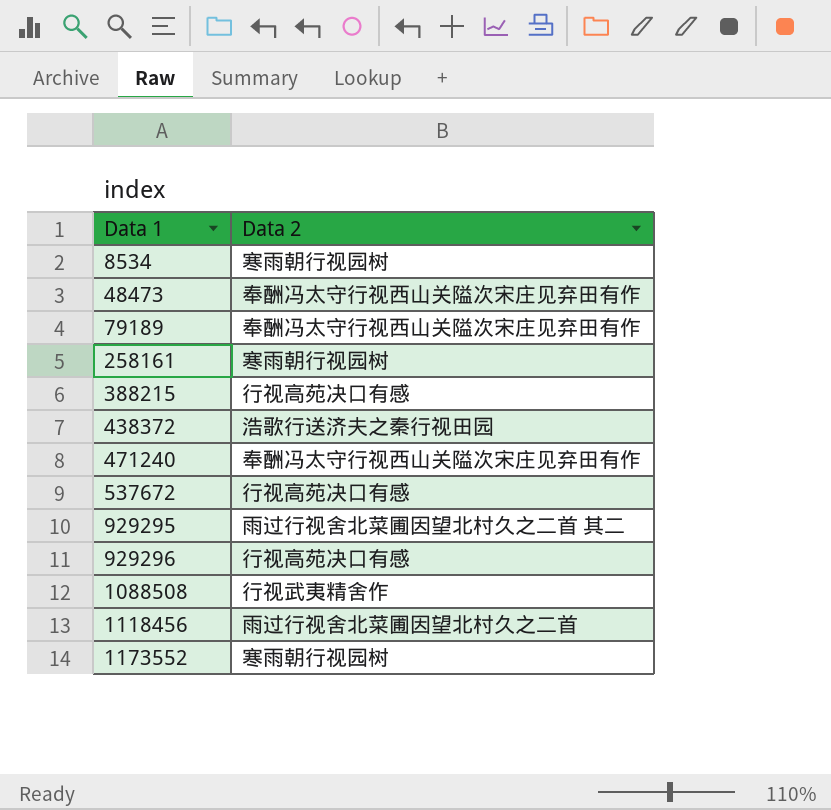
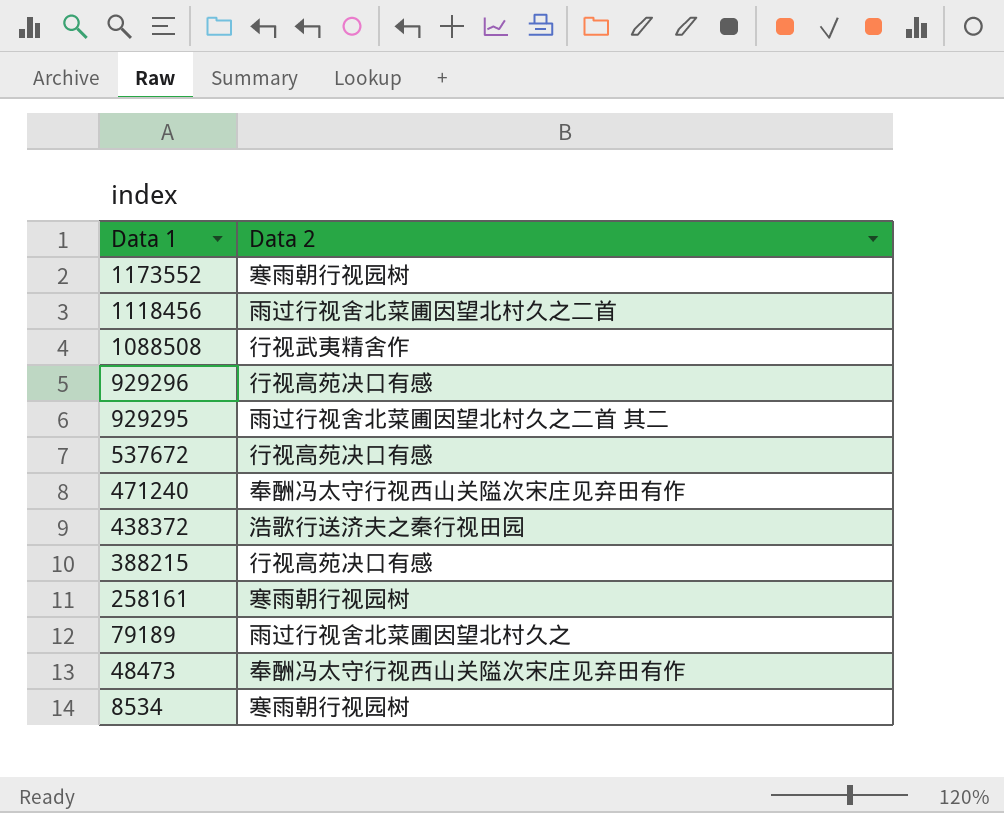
row order: Data 1 ascending -> Data 1 descending
79189 | Data 2: 奉酬冯太守行视西山关隘次宋庄见弃田有作 -> 雨过行视舍北菜圃因望北村久之

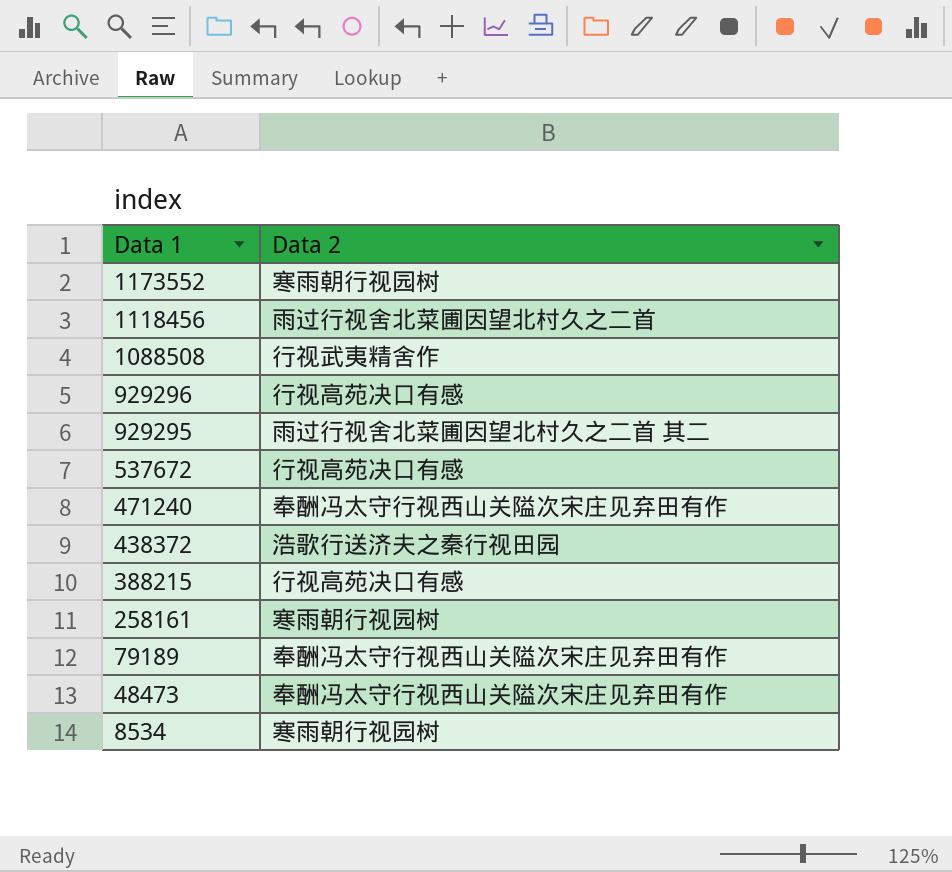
79189 | Data 2: 雨过行视舍北菜圃因望北村久之 -> 奉酬冯太守行视西山关隘次宋庄见弃田有作

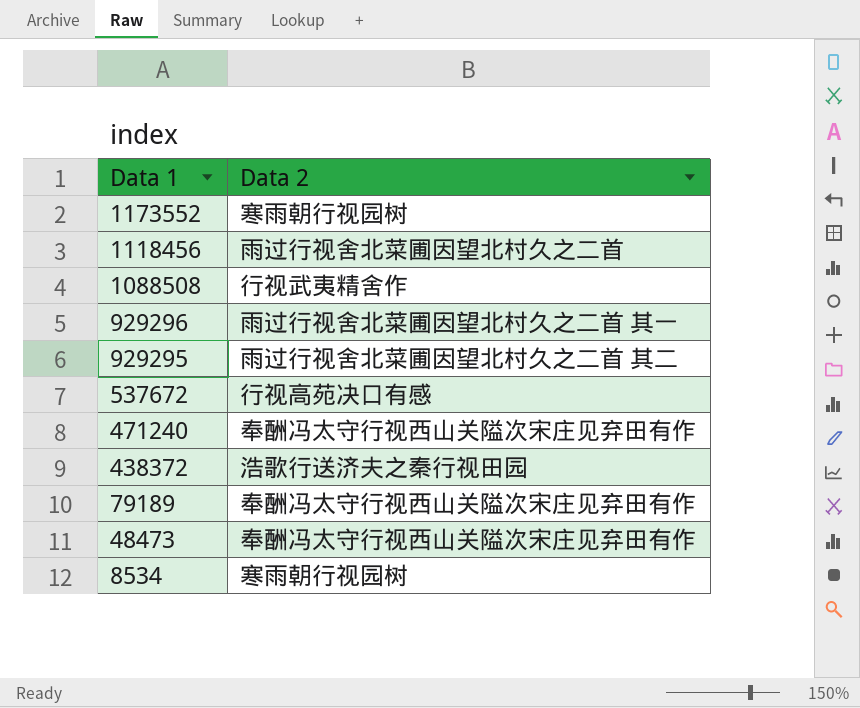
row 388215: 行视高苑决口有感 -> none
row 258161: 寒雨朝行视园树 -> none
929296 | Data 2: 行视高苑决口有感 -> 雨过行视舍北菜圃因望北村久之二首 其一

